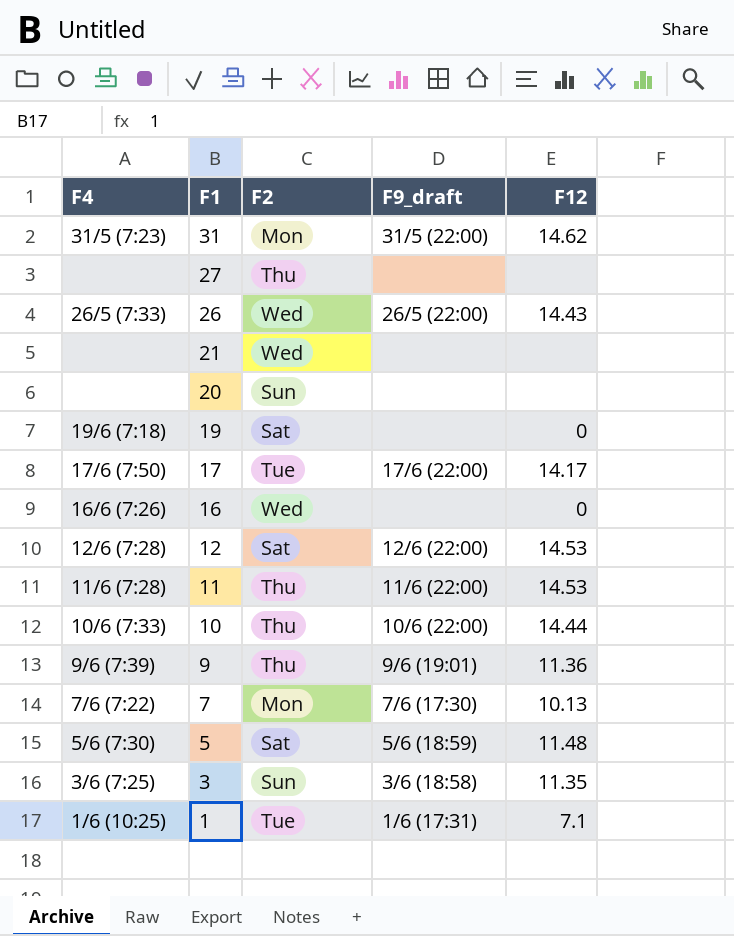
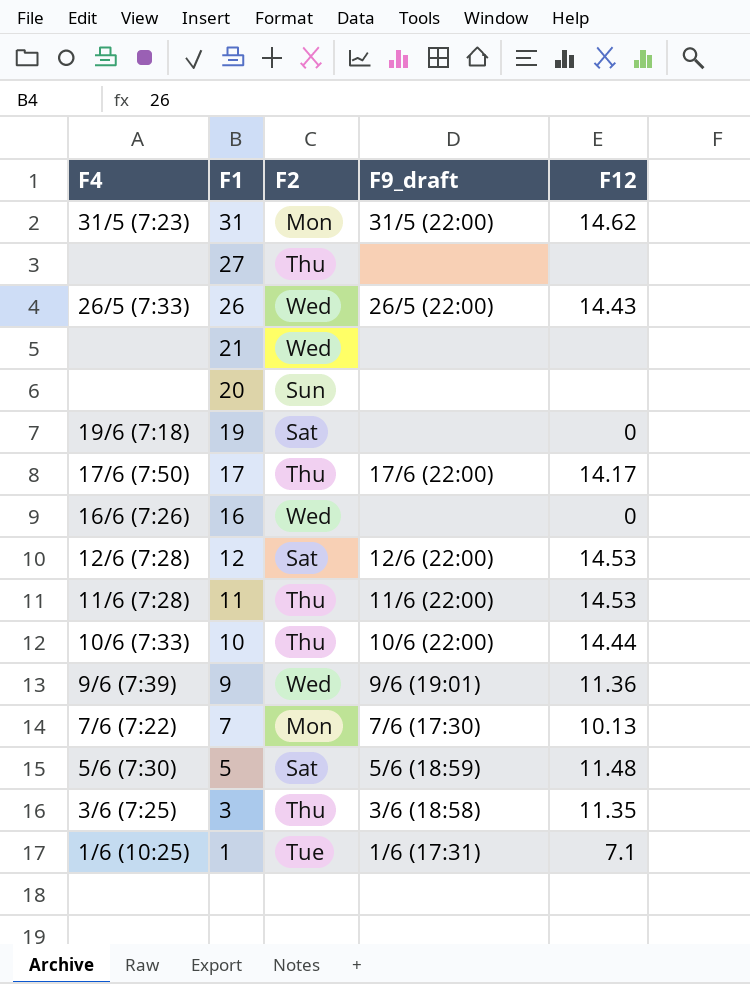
17 | F2: Tue -> Thu
9 | F2: Thu -> Wed
3 | F2: Sun -> Thu

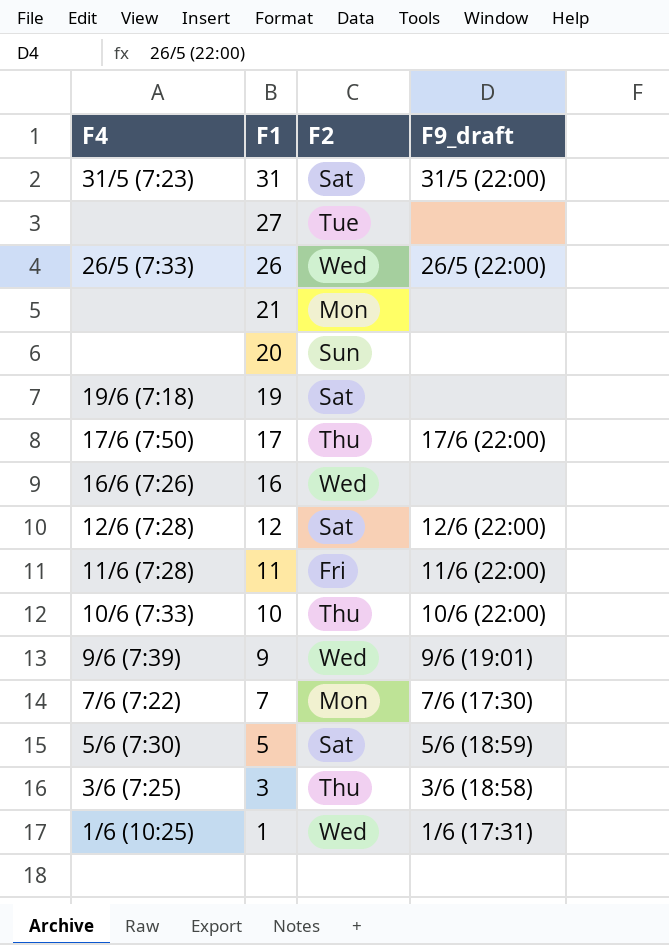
column F12 | position: 5 -> none
31 | F2: Mon -> Sat
27 | F2: Thu -> Tue
21 | F2: Wed -> Mon
11 | F2: Thu -> Fri
1 | F2: Tue -> Wed

